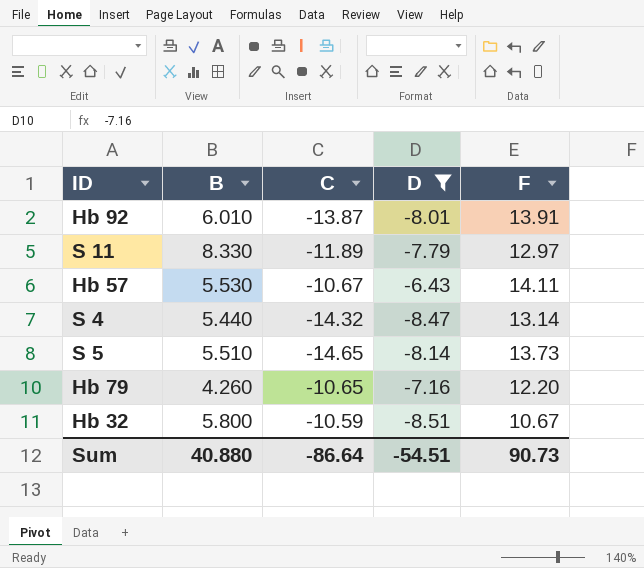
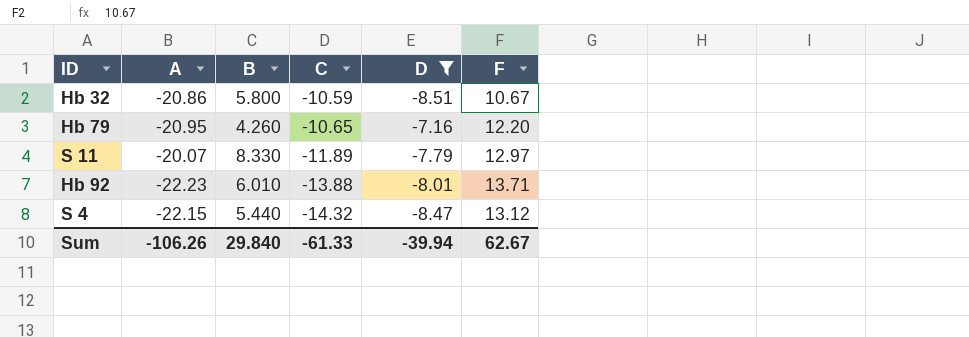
row order: none -> C descending
column A | position: none -> 2
row Hb 57: 5.530 | -10.67 | -6.43 | 14.11 -> none
row S 5: 5.510 | -14.65 | -8.14 | 13.73 -> none
Hb 92 | C: -13.87 -> -13.88
Hb 92 | F: 13.91 -> 13.71
S 4 | F: 13.14 -> 13.12
Sum | B: 40.880 -> 29.840
Sum | C: -86.64 -> -61.33
Sum | D: -54.51 -> -39.94
Sum | F: 90.73 -> 62.67

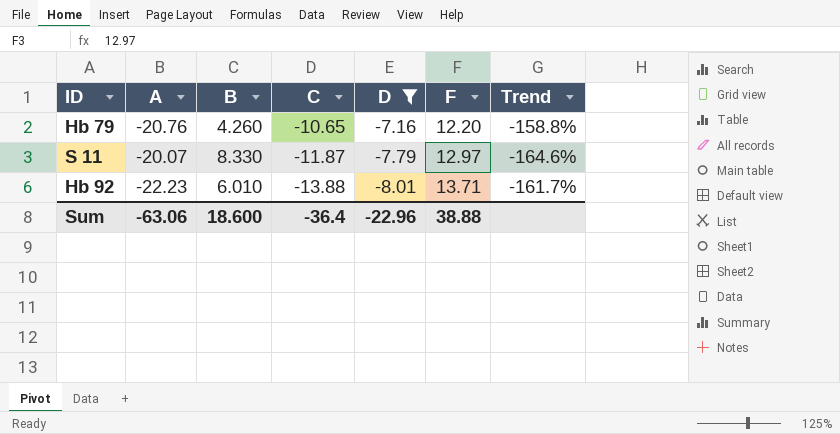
column Trend | formula: none -> ([F] - [A]) / [A]
row Hb 32: -20.86 | 5.800 | -10.59 | -8.51 | 10.67 -> none
row S 4: -22.15 | 5.440 | -14.32 | -8.47 | 13.12 -> none
Hb 79 | A: -20.95 -> -20.76
S 11 | C: -11.89 -> -11.87
Sum | A: -106.26 -> -63.06
Sum | B: 29.840 -> 18.600
Sum | C: -61.33 -> -36.4
Sum | D: -39.94 -> -22.96
Sum | F: 62.67 -> 38.88

